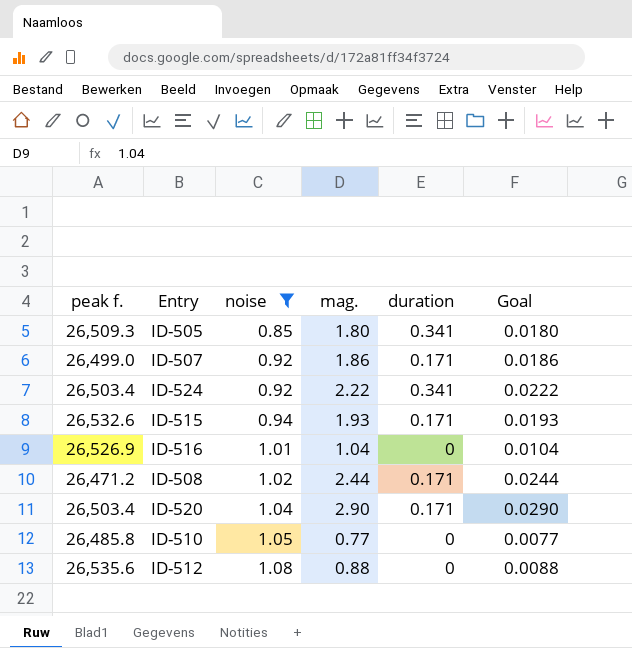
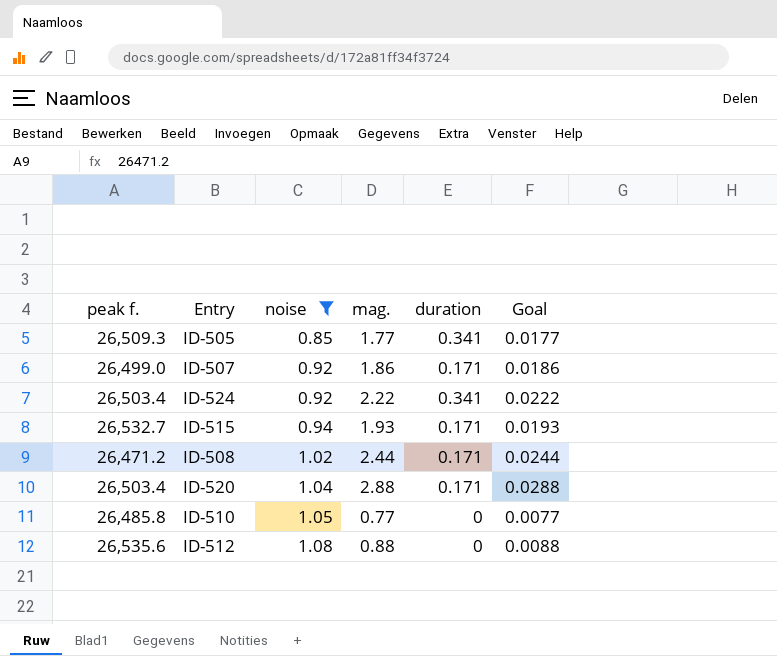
row ID-516: 26,526.9 | 1.01 | 1.04 | 0 | 0.0104 -> none
ID-505 | mag.: 1.80 -> 1.77
ID-505 | Goal: 0.0180 -> 0.0177
ID-515 | peak f.: 26,532.6 -> 26,532.7
ID-520 | mag.: 2.90 -> 2.88
ID-520 | Goal: 0.0290 -> 0.0288

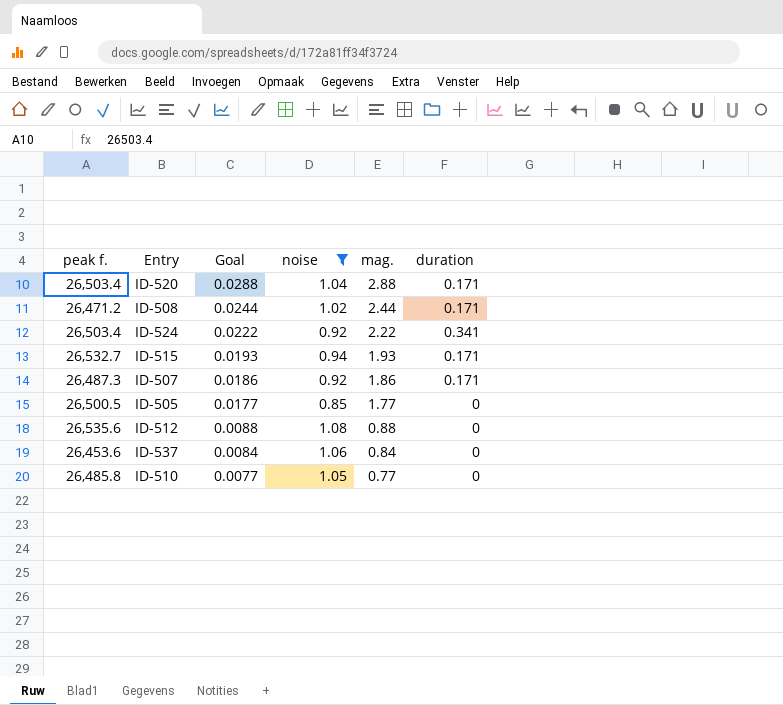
row order: noise ascending -> Goal descending
column Goal | position: 6 -> 3
ID-507 | peak f.: 26,499.0 -> 26,487.3
ID-505 | peak f.: 26,509.3 -> 26,500.5
ID-505 | duration: 0.341 -> 0
row ID-537: none -> 26,453.6 | 0.0084 | 1.06 | 0.84 | 0

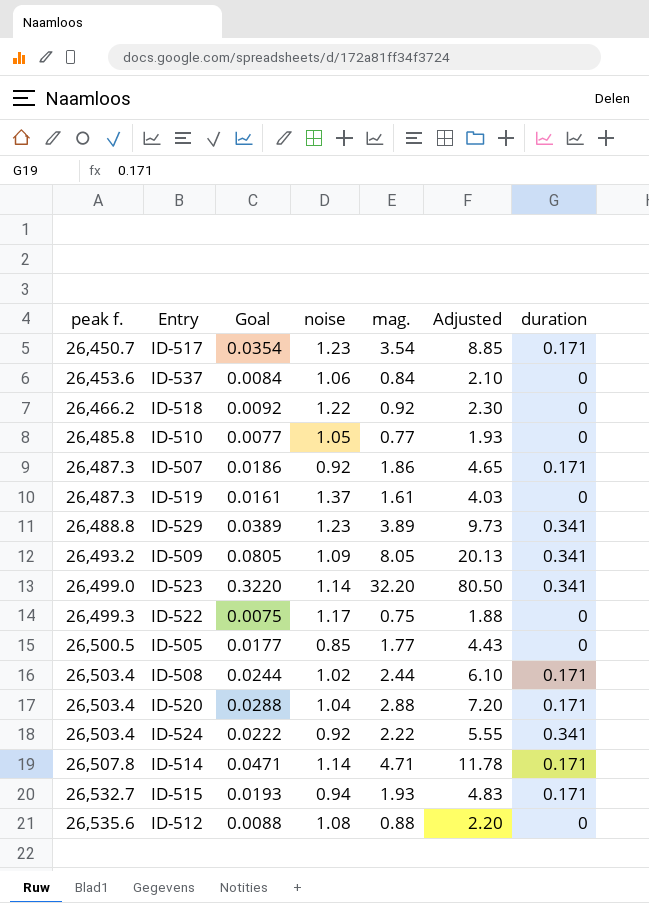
filter: noise <= 1.08 -> none
row order: Goal descending -> peak f. ascending
column Adjusted | formula: none -> [mag.] * 2.5
ID-508 | peak f.: 26,471.2 -> 26,503.4

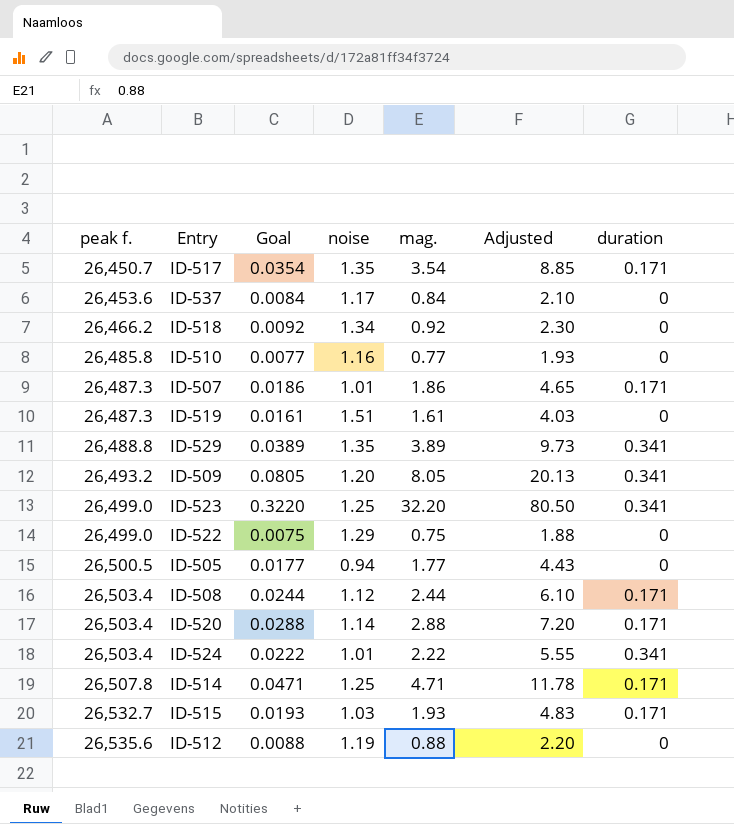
ID-517 | noise: 1.23 -> 1.35
ID-537 | noise: 1.06 -> 1.17
ID-518 | noise: 1.22 -> 1.34
ID-510 | noise: 1.05 -> 1.16
ID-507 | noise: 0.92 -> 1.01
ID-519 | noise: 1.37 -> 1.51
ID-529 | noise: 1.23 -> 1.35
ID-509 | noise: 1.09 -> 1.20
ID-523 | noise: 1.14 -> 1.25
ID-522 | peak f.: 26,499.3 -> 26,499.0
ID-522 | noise: 1.17 -> 1.29
ID-505 | noise: 0.85 -> 0.94
ID-508 | noise: 1.02 -> 1.12
ID-520 | noise: 1.04 -> 1.14
ID-524 | noise: 0.92 -> 1.01
ID-514 | noise: 1.14 -> 1.25
ID-515 | noise: 0.94 -> 1.03
ID-512 | noise: 1.08 -> 1.19

